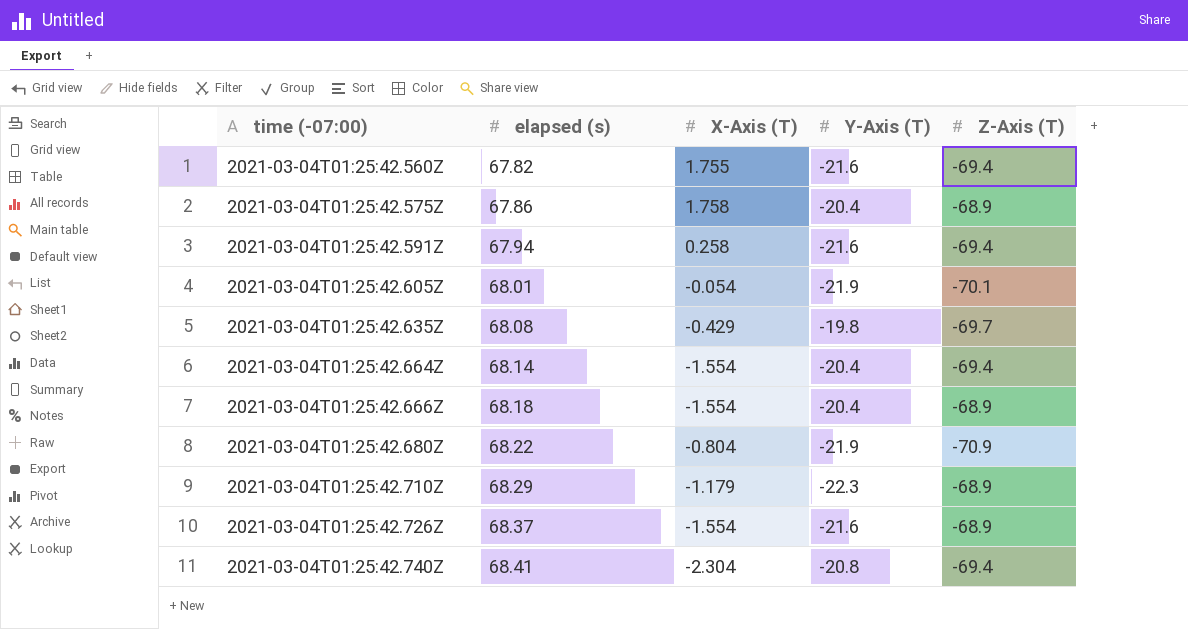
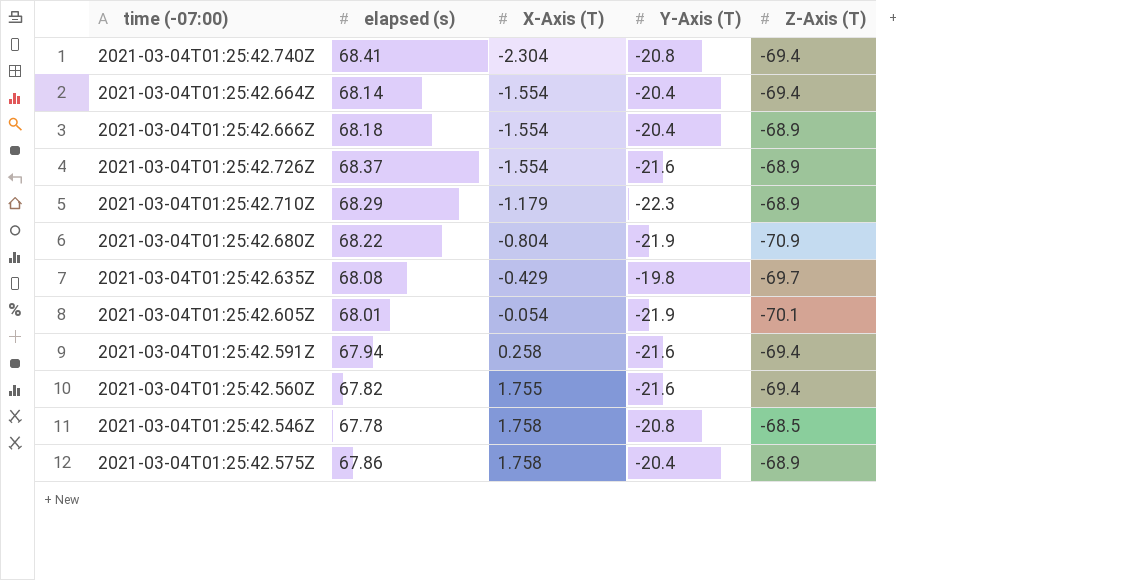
row order: time (-07:00) ascending -> X-Axis (T) ascending
row 2021-03-04T01:25:42.546Z: none -> 67.78 | 1.758 | -20.8 | -68.5

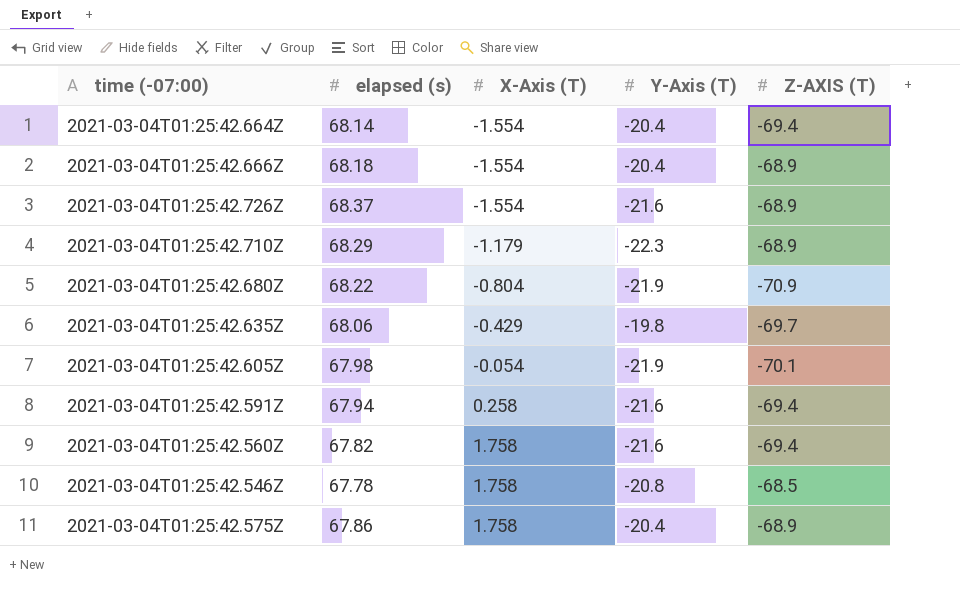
column name: Z-Axis (T) -> Z-AXIS (T)
row 2021-03-04T01:25:42.740Z: 68.41 | -2.304 | -20.8 | -69.4 -> none
2021-03-04T01:25:42.635Z | elapsed (s): 68.08 -> 68.06
2021-03-04T01:25:42.605Z | elapsed (s): 68.01 -> 67.98
2021-03-04T01:25:42.560Z | X-Axis (T): 1.755 -> 1.758

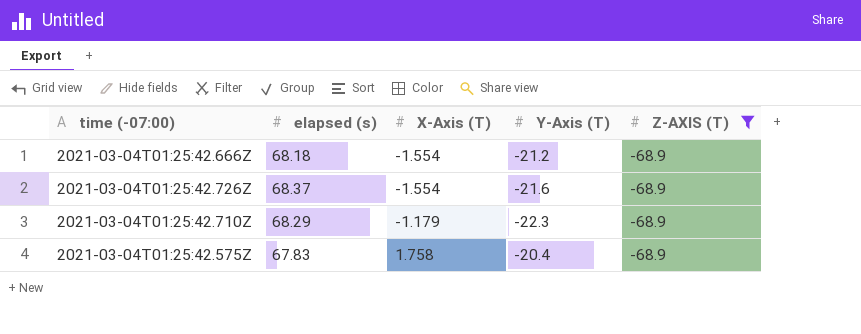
filter: none -> Z-AXIS (T) = -68.9
2021-03-04T01:25:42.666Z | Y-Axis (T): -20.4 -> -21.2
2021-03-04T01:25:42.575Z | elapsed (s): 67.86 -> 67.83

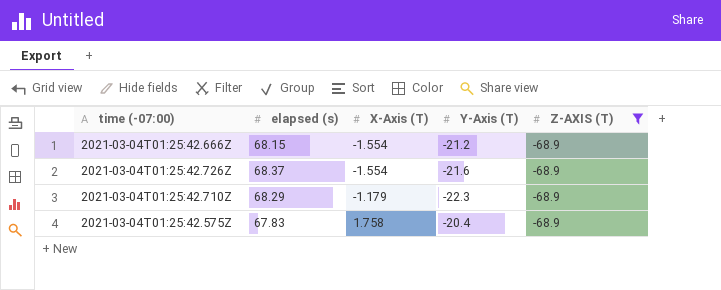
2021-03-04T01:25:42.666Z | elapsed (s): 68.18 -> 68.15

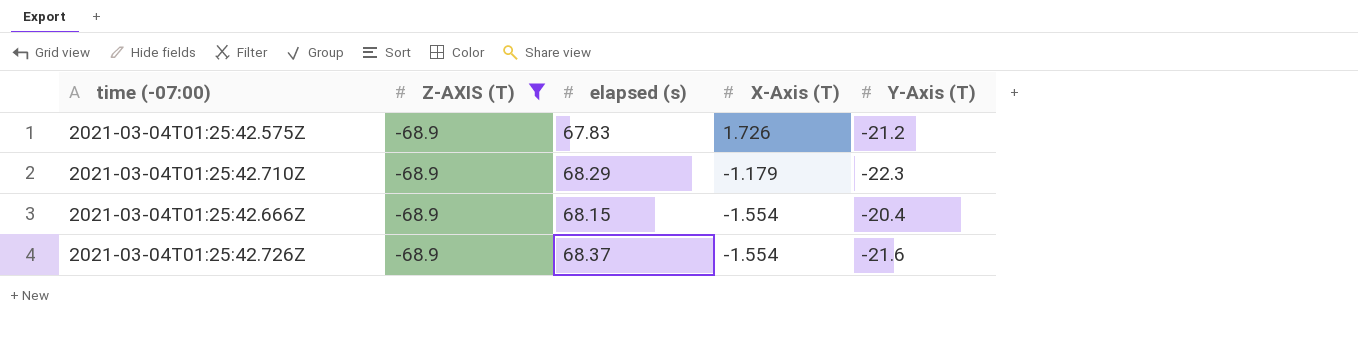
row order: X-Axis (T) ascending -> X-Axis (T) descending
column Z-AXIS (T) | position: 5 -> 2
2021-03-04T01:25:42.575Z | X-Axis (T): 1.758 -> 1.726
2021-03-04T01:25:42.575Z | Y-Axis (T): -20.4 -> -21.2
2021-03-04T01:25:42.666Z | Y-Axis (T): -21.2 -> -20.4

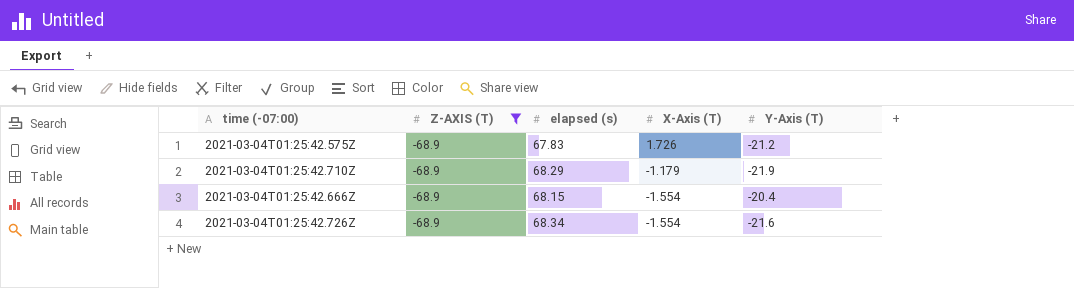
2021-03-04T01:25:42.710Z | Y-Axis (T): -22.3 -> -21.9
2021-03-04T01:25:42.726Z | elapsed (s): 68.37 -> 68.34

